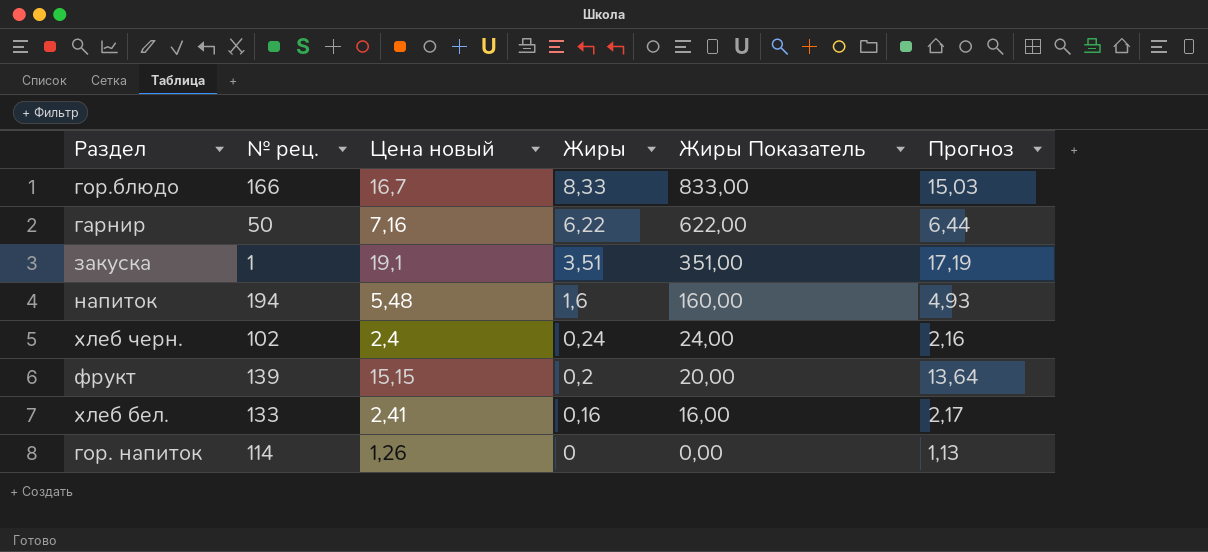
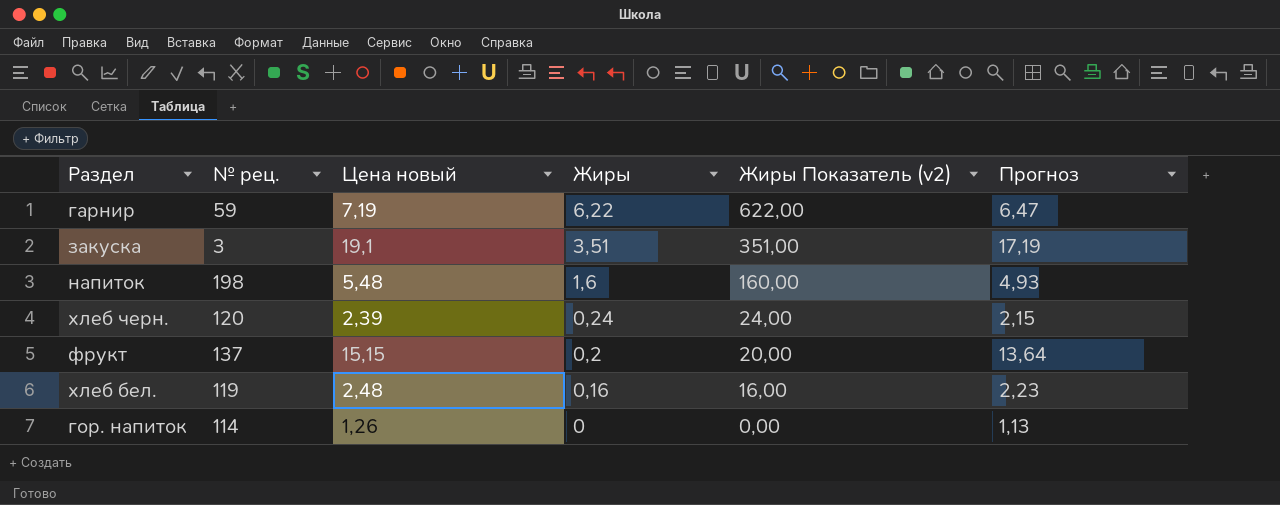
column name: Жиры Показатель -> Жиры Показатель (v2)
row гор.блюдо: 166 | 16,7 | 8,33 | 833,00 | 15,03 -> none
гарнир | № рец.: 50 -> 59
гарнир | Цена новый: 7,16 -> 7,19
гарнир | Прогноз: 6,44 -> 6,47
закуска | № рец.: 1 -> 3
напиток | № рец.: 194 -> 198
хлеб черн. | № рец.: 102 -> 120
хлеб черн. | Цена новый: 2,4 -> 2,39
хлеб черн. | Прогноз: 2,16 -> 2,15
фрукт | № рец.: 139 -> 137
хлеб бел. | № рец.: 133 -> 119
хлеб бел. | Цена новый: 2,41 -> 2,48
хлеб бел. | Прогноз: 2,17 -> 2,23

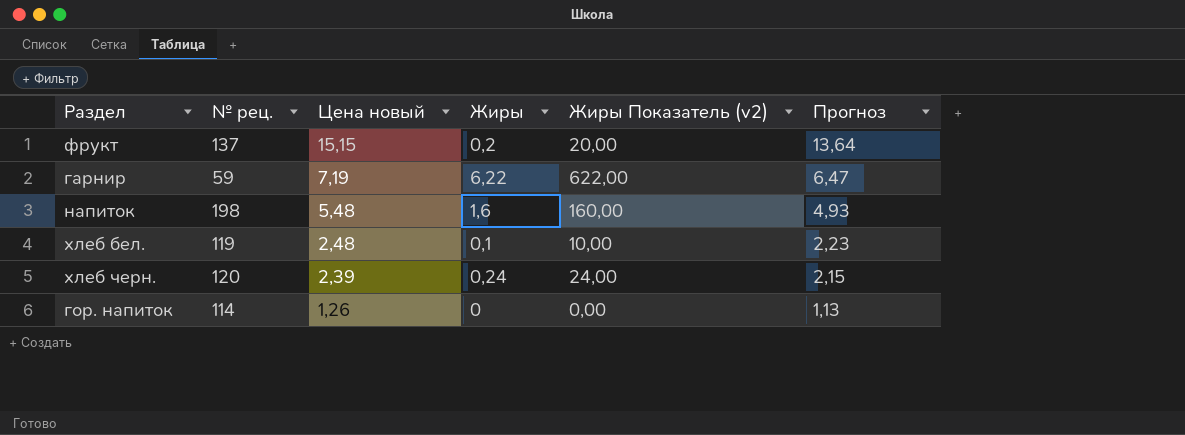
row order: Жиры descending -> Цена новый descending
row закуска: 3 | 19,1 | 3,51 | 351,00 | 17,19 -> none
хлеб бел. | Жиры: 0,16 -> 0,1
хлеб бел. | Жиры Показатель (v2): 16,00 -> 10,00

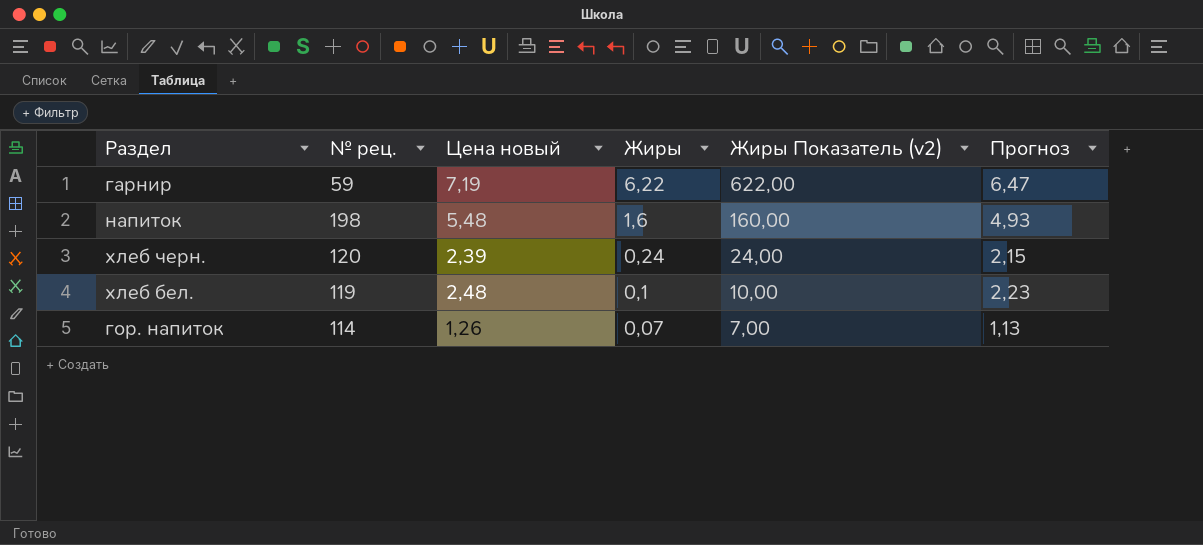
row order: Цена новый descending -> Жиры descending
row фрукт: 137 | 15,15 | 0,2 | 20,00 | 13,64 -> none
гор. напиток | Жиры: 0 -> 0,07
гор. напиток | Жиры Показатель (v2): 0,00 -> 7,00

